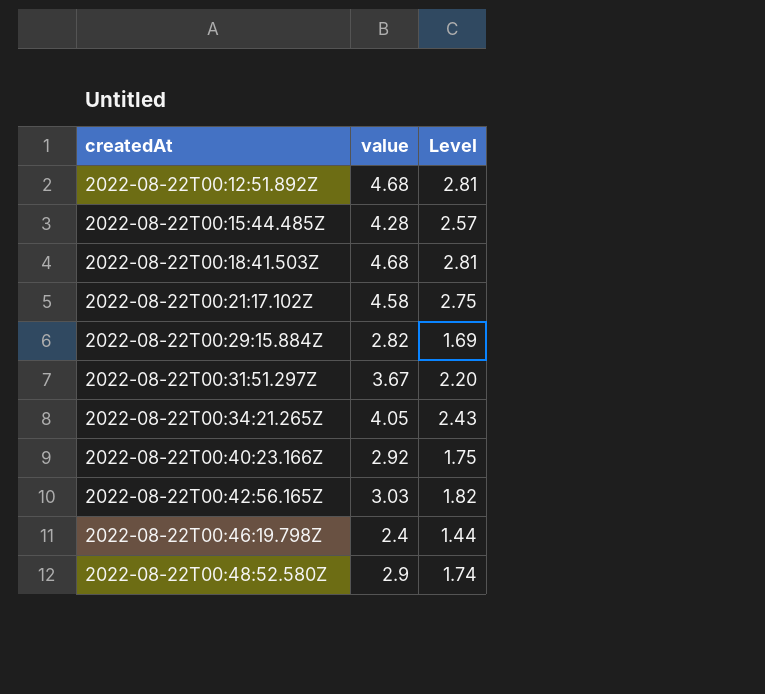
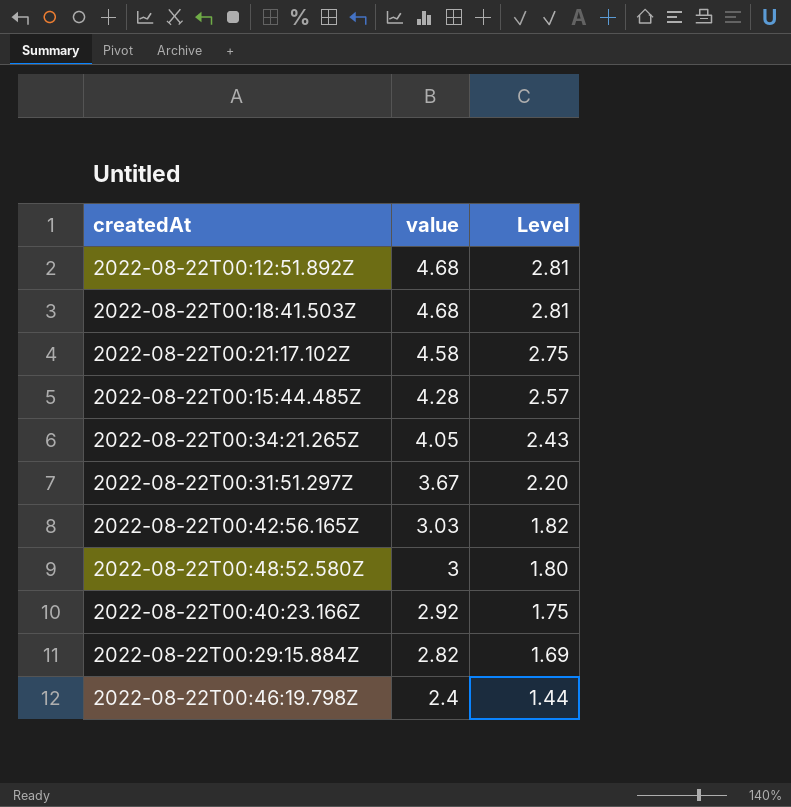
row order: createdAt ascending -> value descending
2022-08-22T00:48:52.580Z | value: 2.9 -> 3
2022-08-22T00:48:52.580Z | Level: 1.74 -> 1.80

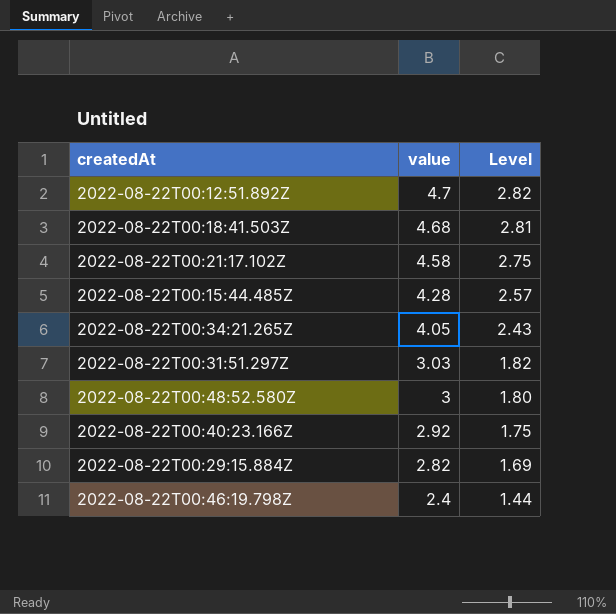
row 2022-08-22T00:42:56.165Z: 3.03 | 1.82 -> none
2022-08-22T00:12:51.892Z | value: 4.68 -> 4.7
2022-08-22T00:12:51.892Z | Level: 2.81 -> 2.82
2022-08-22T00:31:51.297Z | value: 3.67 -> 3.03
2022-08-22T00:31:51.297Z | Level: 2.20 -> 1.82

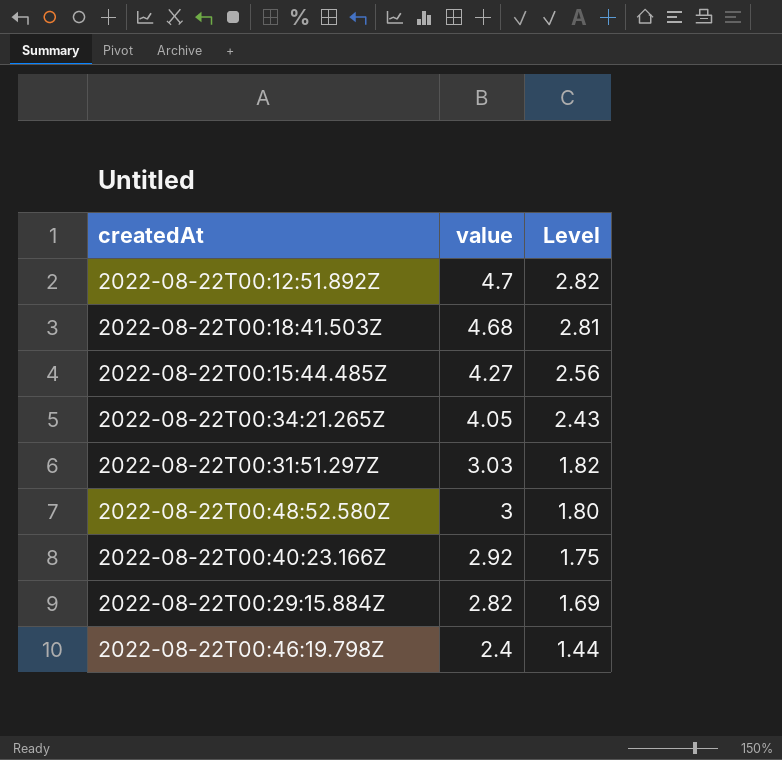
row 2022-08-22T00:21:17.102Z: 4.58 | 2.75 -> none
2022-08-22T00:15:44.485Z | value: 4.28 -> 4.27
2022-08-22T00:15:44.485Z | Level: 2.57 -> 2.56

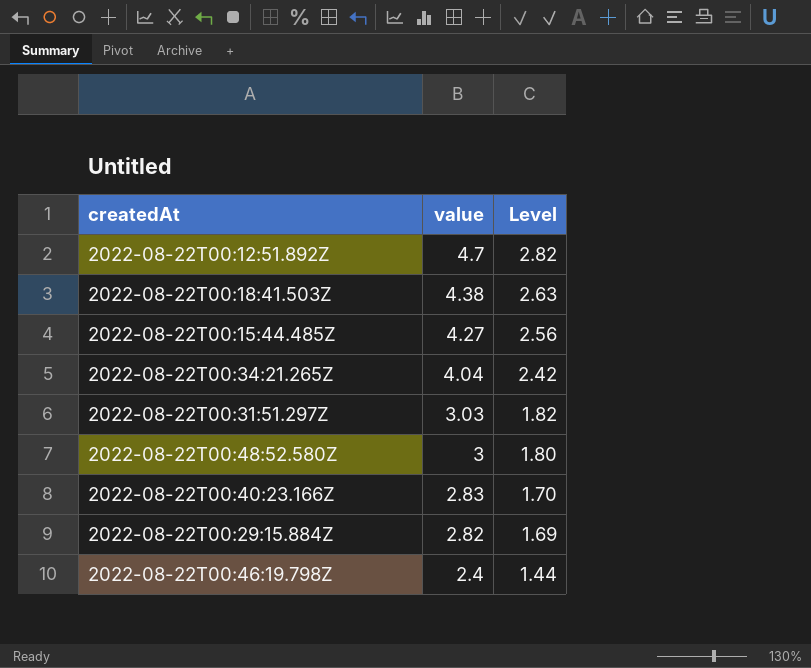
2022-08-22T00:18:41.503Z | value: 4.68 -> 4.38
2022-08-22T00:18:41.503Z | Level: 2.81 -> 2.63
2022-08-22T00:34:21.265Z | value: 4.05 -> 4.04
2022-08-22T00:34:21.265Z | Level: 2.43 -> 2.42
2022-08-22T00:40:23.166Z | value: 2.92 -> 2.83
2022-08-22T00:40:23.166Z | Level: 1.75 -> 1.70

